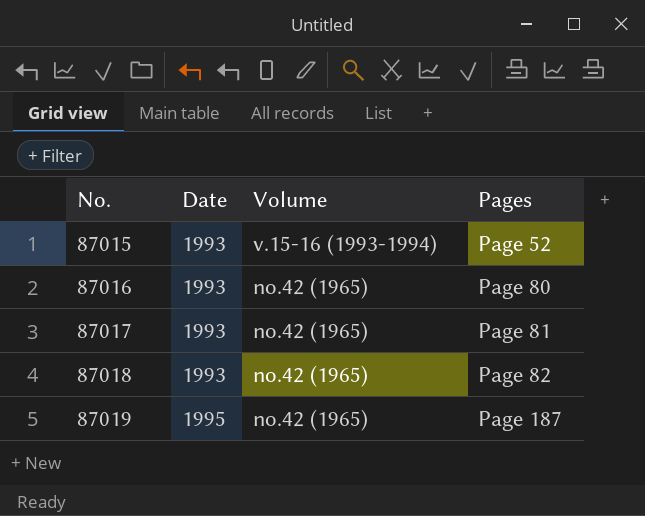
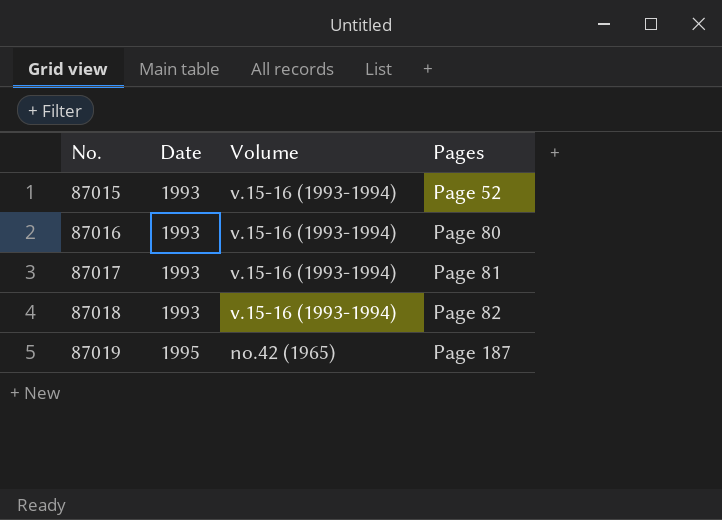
87016 | Volume: no.42 (1965) -> v.15-16 (1993-1994)
87017 | Volume: no.42 (1965) -> v.15-16 (1993-1994)
87018 | Volume: no.42 (1965) -> v.15-16 (1993-1994)

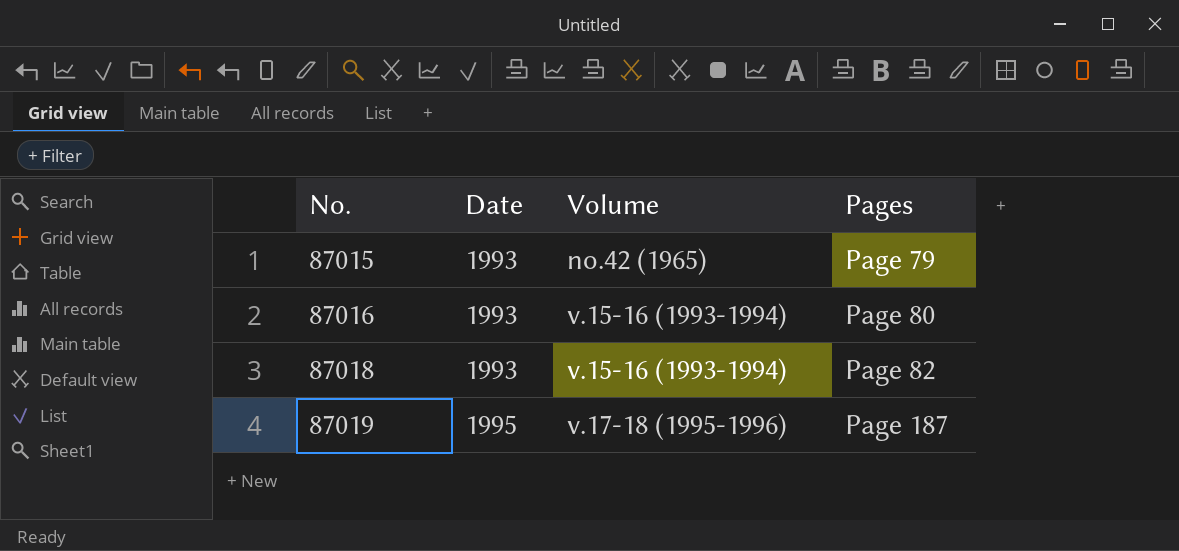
row 87017: 1993 | v.15-16 (1993-1994) | Page 81 -> none
87015 | Volume: v.15-16 (1993-1994) -> no.42 (1965)
87015 | Pages: Page 52 -> Page 79
87019 | Volume: no.42 (1965) -> v.17-18 (1995-1996)

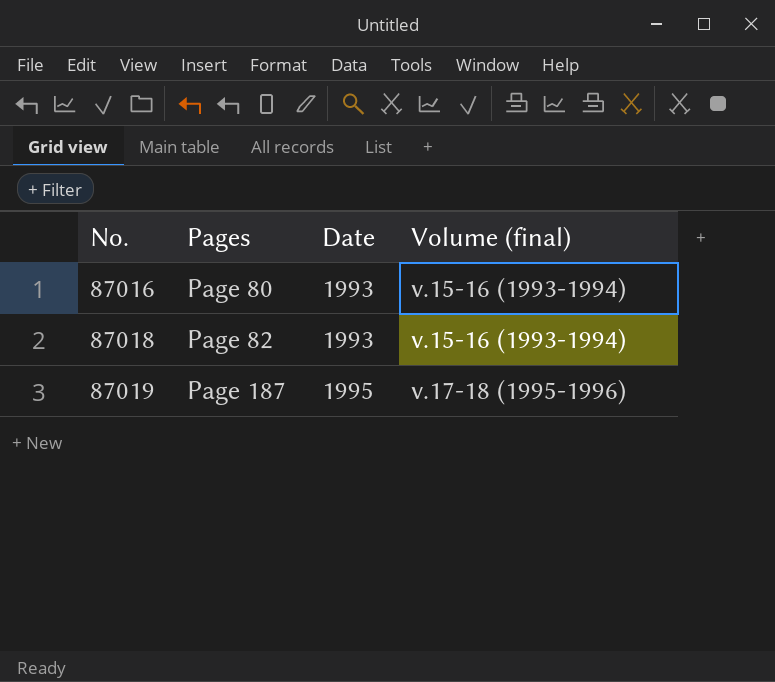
column Pages | position: 4 -> 2
column name: Volume -> Volume (final)
row 87015: 1993 | no.42 (1965) | Page 79 -> none

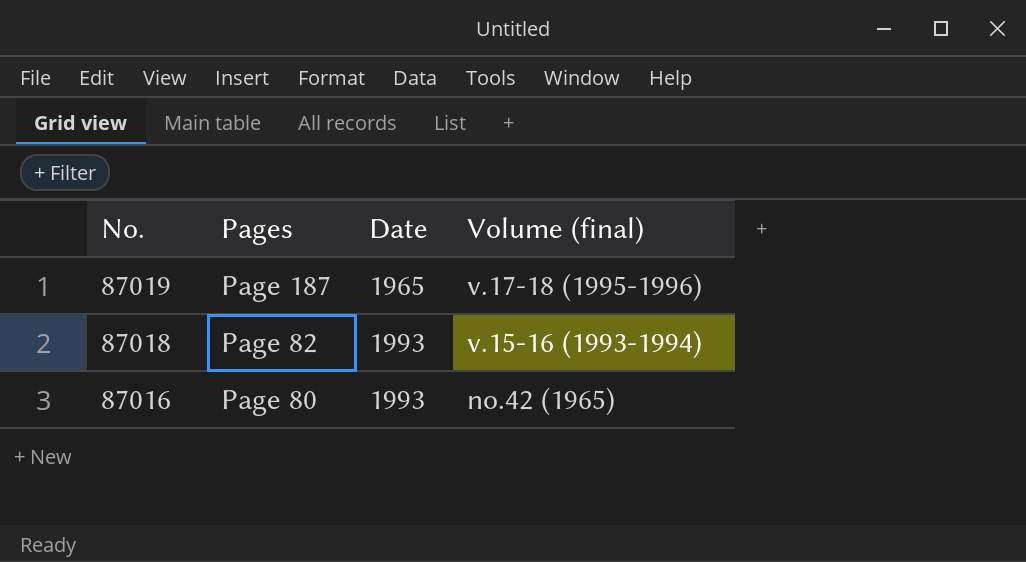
row order: No. ascending -> No. descending
87019 | Date: 1995 -> 1965
87016 | Volume (final): v.15-16 (1993-1994) -> no.42 (1965)

